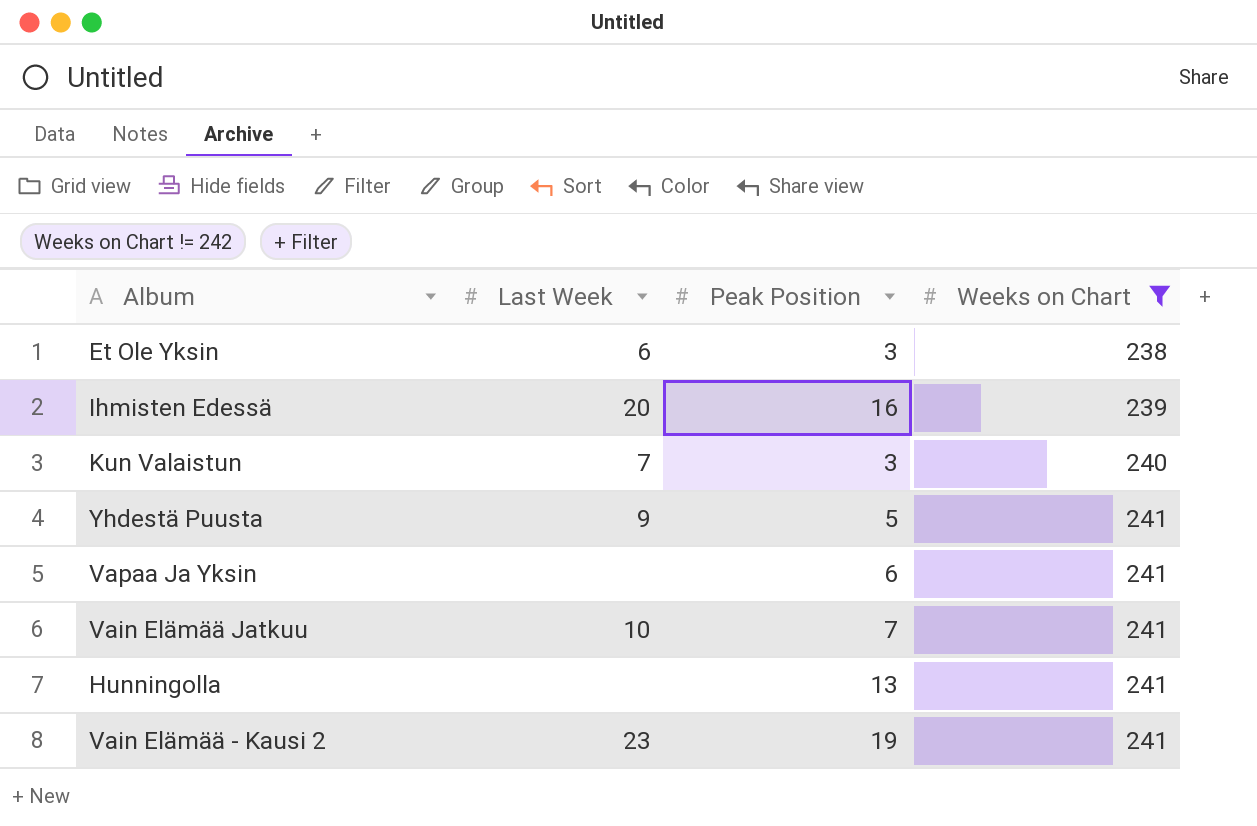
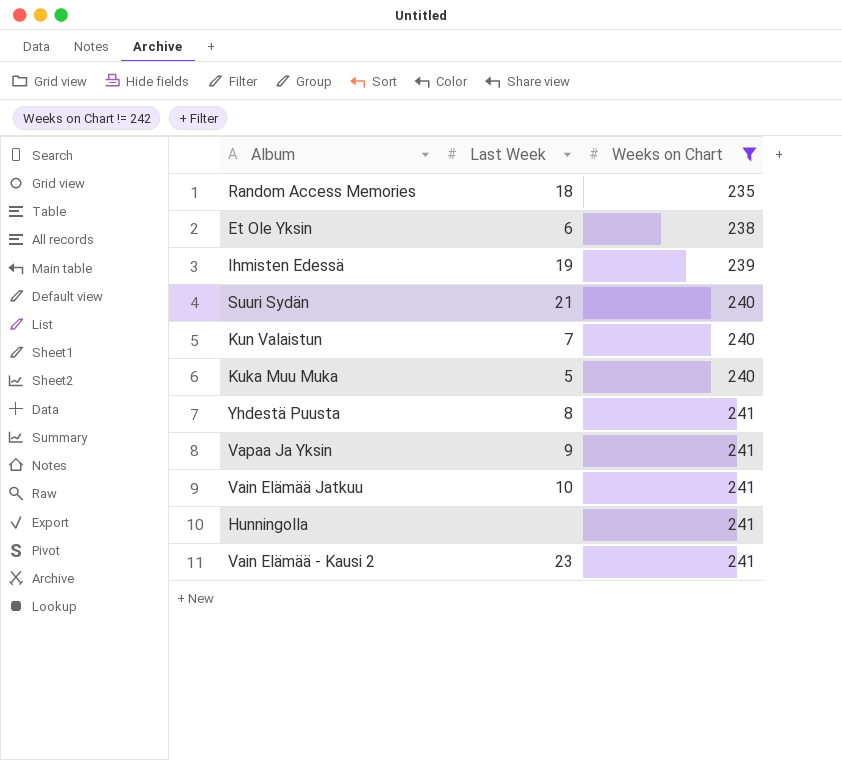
column Peak Position | position: 3 -> none
row Random Access Memories: none -> 18 | 235
Ihmisten Edessä | Last Week: 20 -> 19
row Suuri Sydän: none -> 21 | 240
row Kuka Muu Muka: none -> 5 | 240
Yhdestä Puusta | Last Week: 9 -> 8
Vapaa Ja Yksin | Last Week: none -> 9

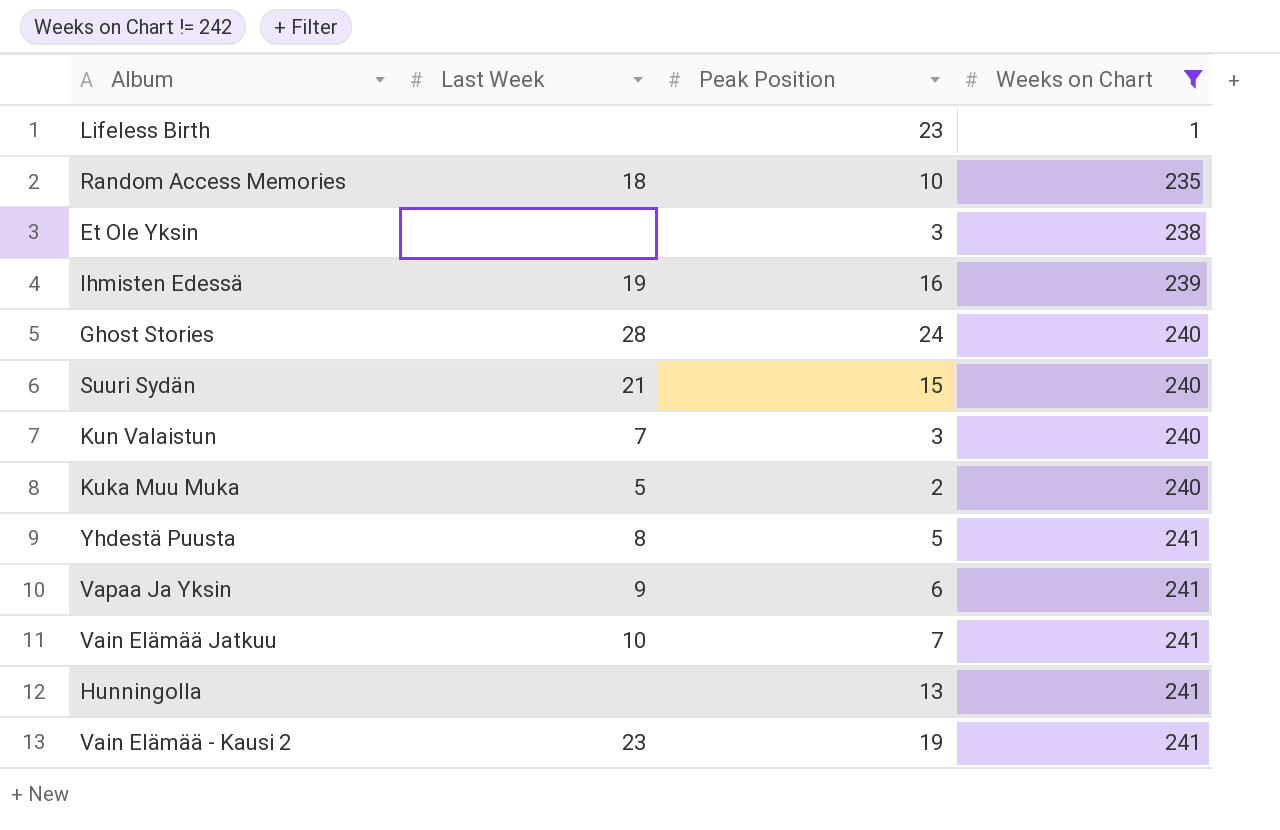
column Peak Position | position: none -> 3
row Lifeless Birth: none -> none | 23 | 1
Et Ole Yksin | Last Week: 6 -> none
row Ghost Stories: none -> 28 | 24 | 240

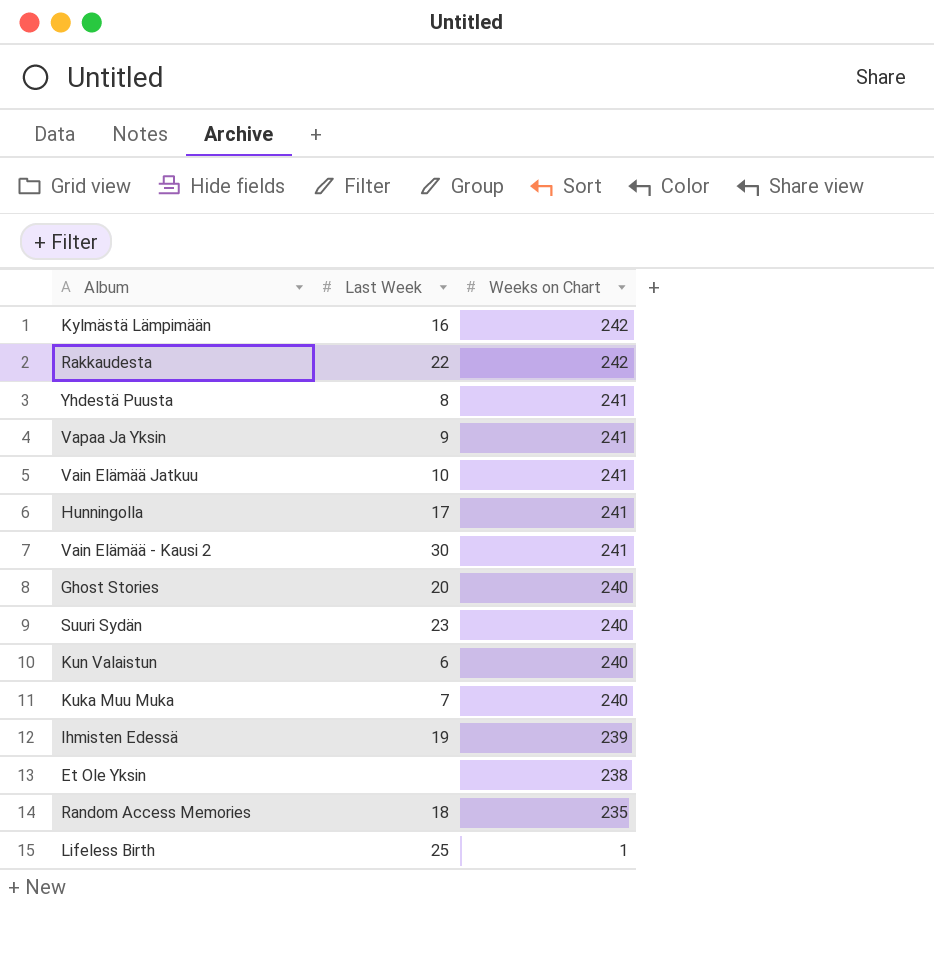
filter: Weeks on Chart != 242 -> none
row order: Weeks on Chart ascending -> Weeks on Chart descending
column Peak Position | position: 3 -> none
Hunningolla | Last Week: none -> 17
Vain Elämää - Kausi 2 | Last Week: 23 -> 30
Ghost Stories | Last Week: 28 -> 20
Suuri Sydän | Last Week: 21 -> 23
Kun Valaistun | Last Week: 7 -> 6
Kuka Muu Muka | Last Week: 5 -> 7
Lifeless Birth | Last Week: none -> 25

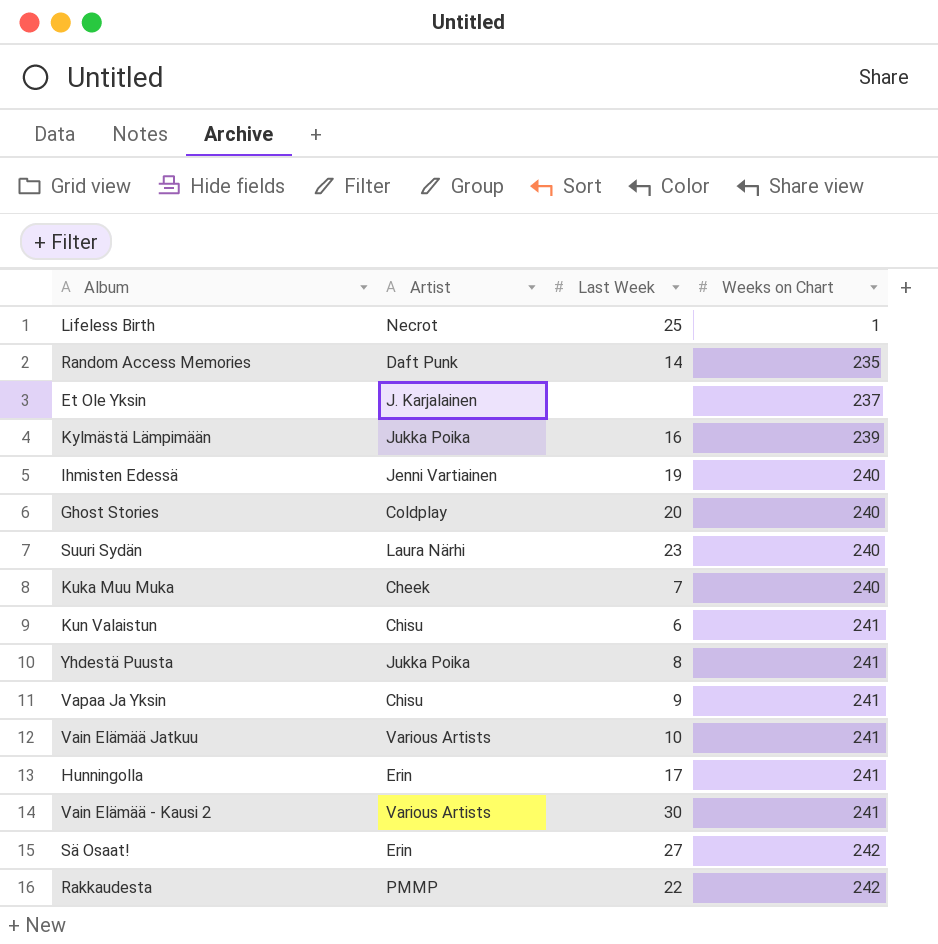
row order: Weeks on Chart descending -> Weeks on Chart ascending
column Artist | position: none -> 2
Random Access Memories | Last Week: 18 -> 14
Et Ole Yksin | Weeks on Chart: 238 -> 237
Kylmästä Lämpimään | Weeks on Chart: 242 -> 239
Ihmisten Edessä | Weeks on Chart: 239 -> 240
Kun Valaistun | Weeks on Chart: 240 -> 241
row Sä Osaat!: none -> Erin | 27 | 242

